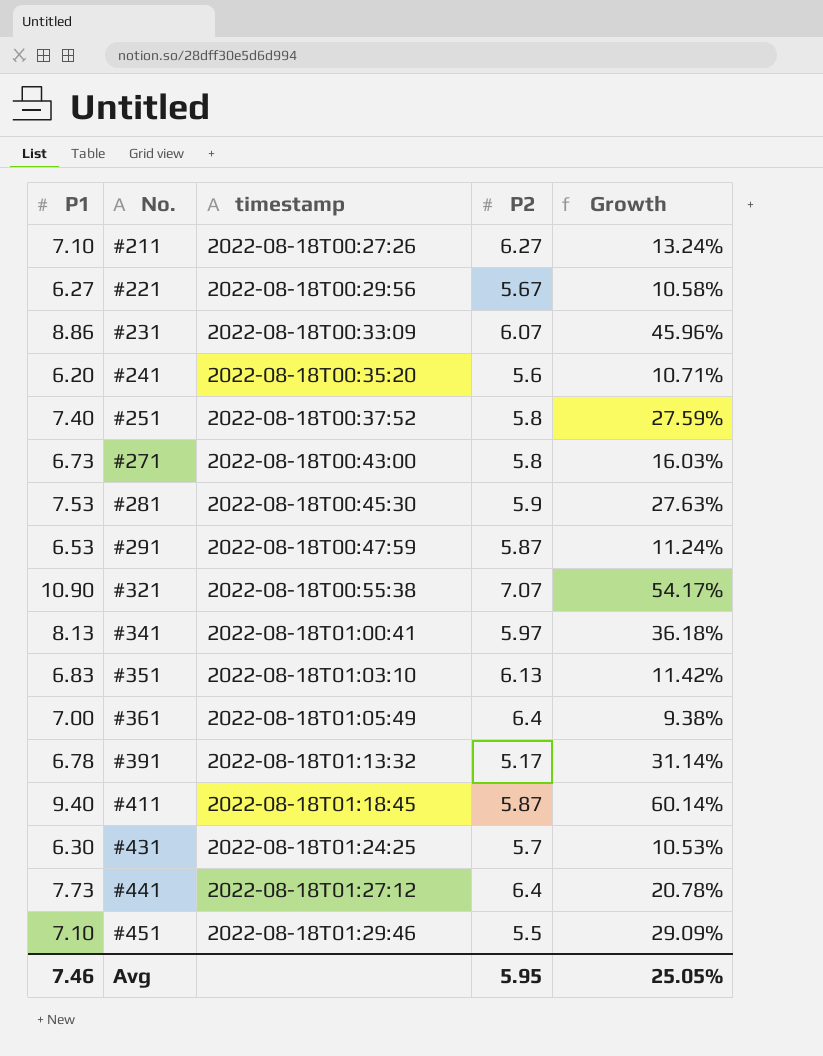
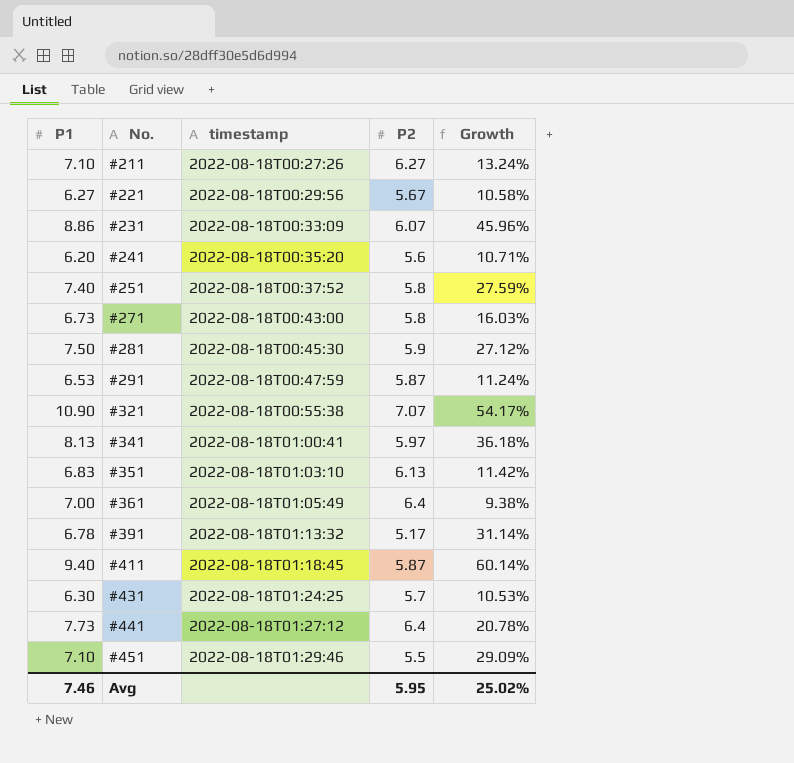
#281 | P1: 7.53 -> 7.50
#281 | Growth: 27.63% -> 27.12%
Avg | Growth: 25.05% -> 25.02%

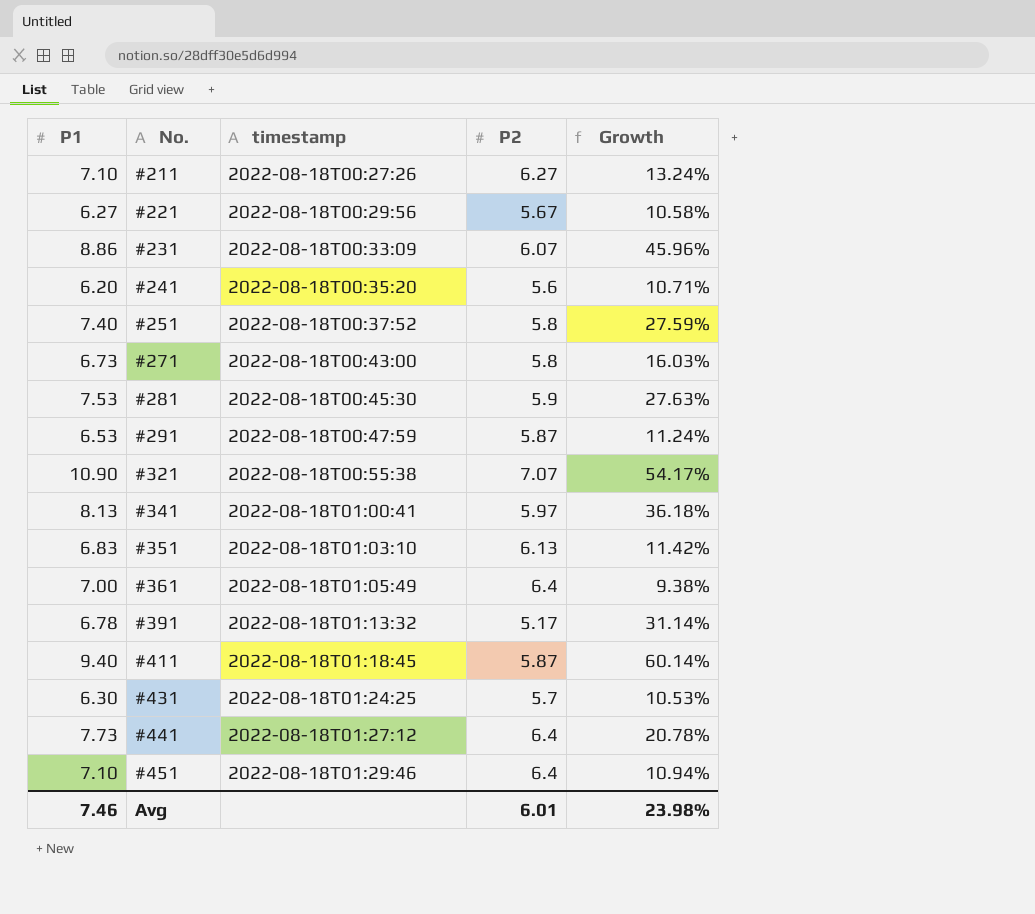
#281 | P1: 7.50 -> 7.53
#281 | Growth: 27.12% -> 27.63%
#451 | P2: 5.5 -> 6.4
#451 | Growth: 29.09% -> 10.94%
Avg | P2: 5.95 -> 6.01
Avg | Growth: 25.02% -> 23.98%

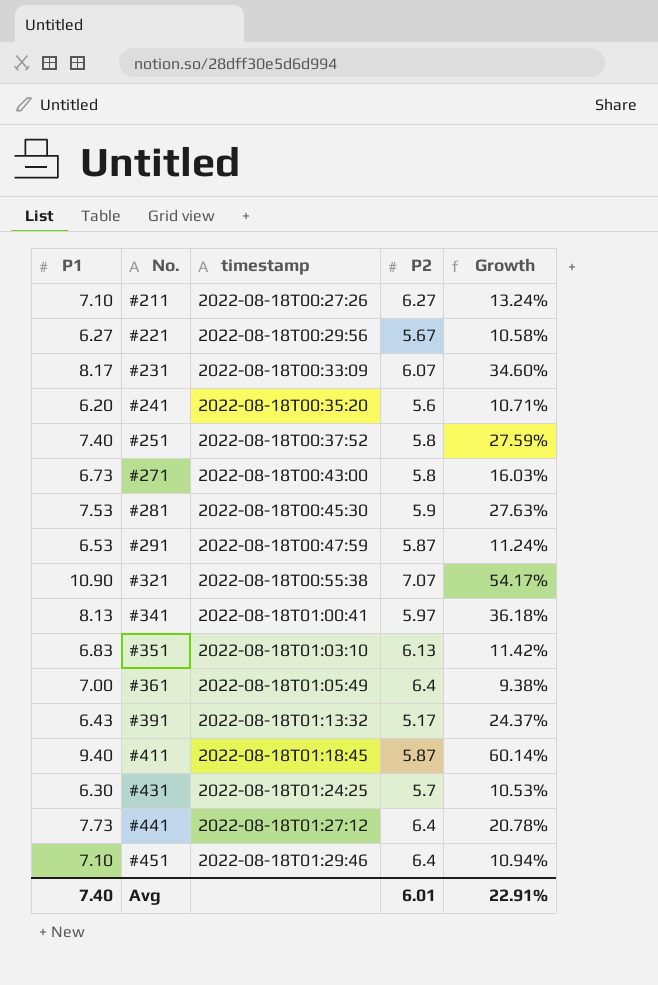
#231 | P1: 8.86 -> 8.17
#231 | Growth: 45.96% -> 34.60%
#391 | P1: 6.78 -> 6.43
#391 | Growth: 31.14% -> 24.37%
Avg | P1: 7.46 -> 7.40
Avg | Growth: 23.98% -> 22.91%

